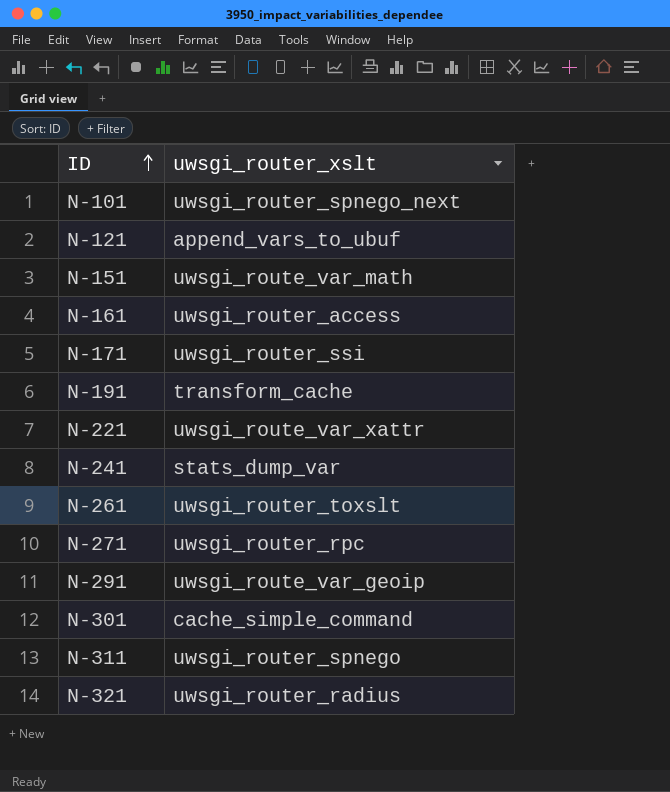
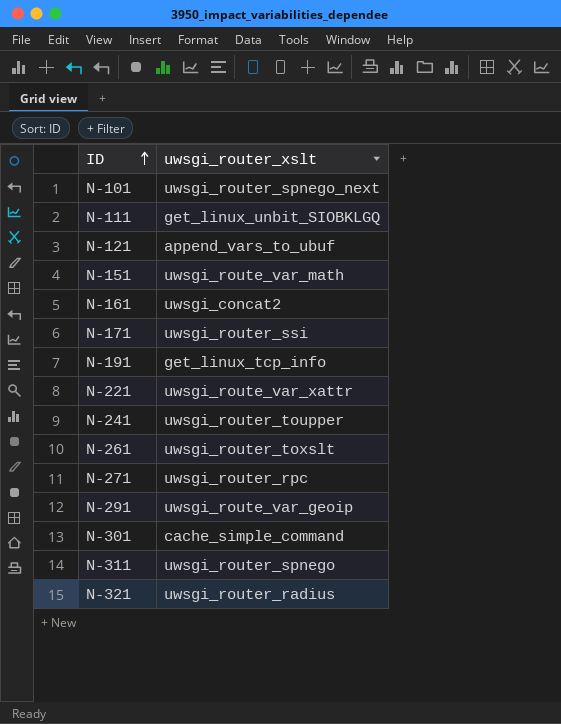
row N-111: none -> get_linux_unbit_SIOBKLGQ
N-161 | uwsgi_router_xslt: uwsgi_router_access -> uwsgi_concat2
N-191 | uwsgi_router_xslt: transform_cache -> get_linux_tcp_info
N-241 | uwsgi_router_xslt: stats_dump_var -> uwsgi_router_toupper

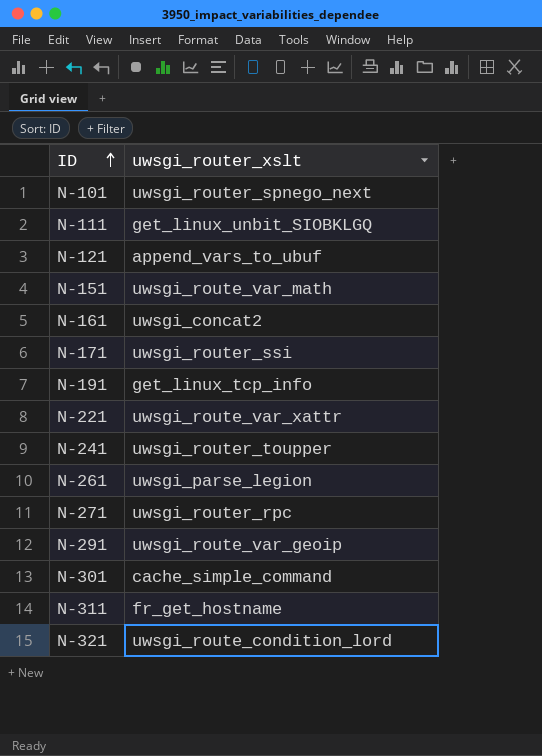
N-261 | uwsgi_router_xslt: uwsgi_router_toxslt -> uwsgi_parse_legion
N-311 | uwsgi_router_xslt: uwsgi_router_spnego -> fr_get_hostname
N-321 | uwsgi_router_xslt: uwsgi_router_radius -> uwsgi_route_condition_lord

